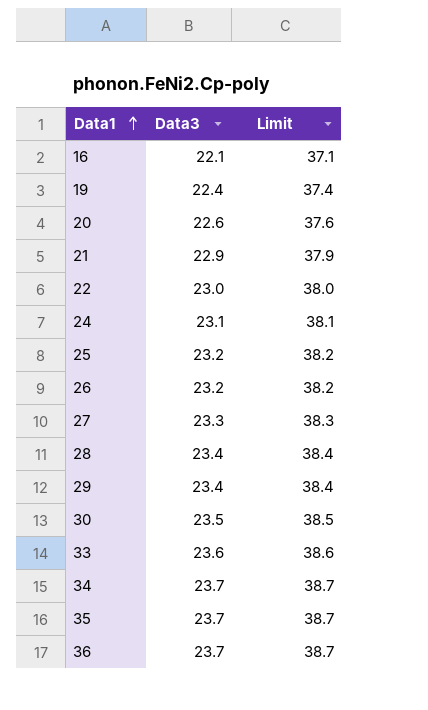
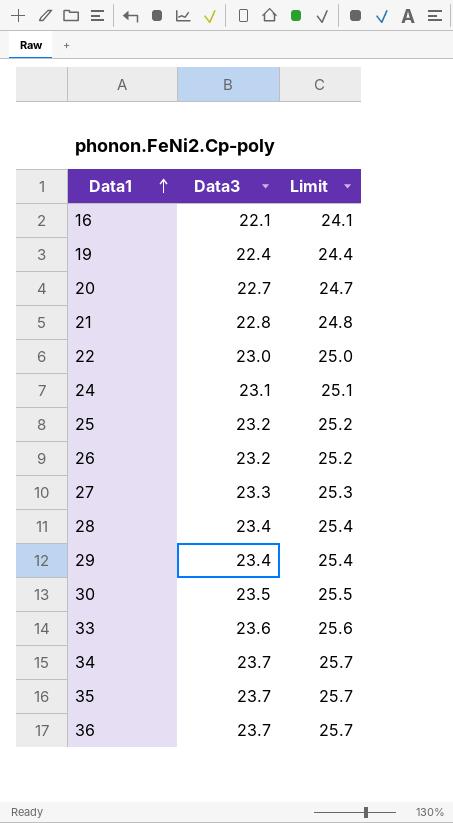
column Limit | formula: [Data3] + 15 -> [Data3] + 2
20 | Data3: 22.6 -> 22.7
21 | Data3: 22.9 -> 22.8

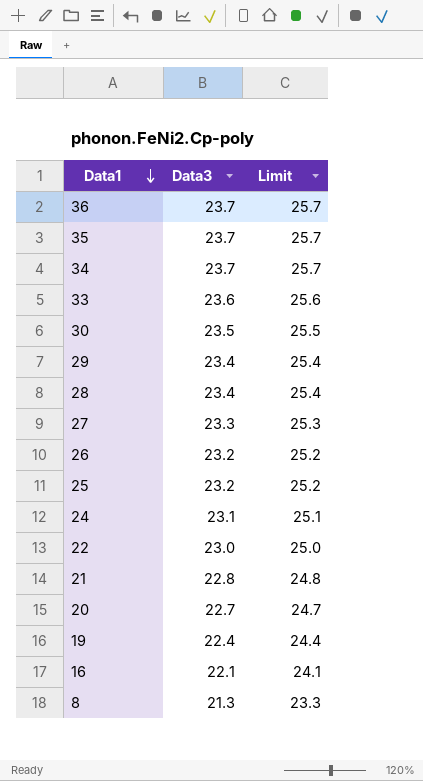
row order: Data1 ascending -> Data1 descending
row 8: none -> 21.3 | 23.3

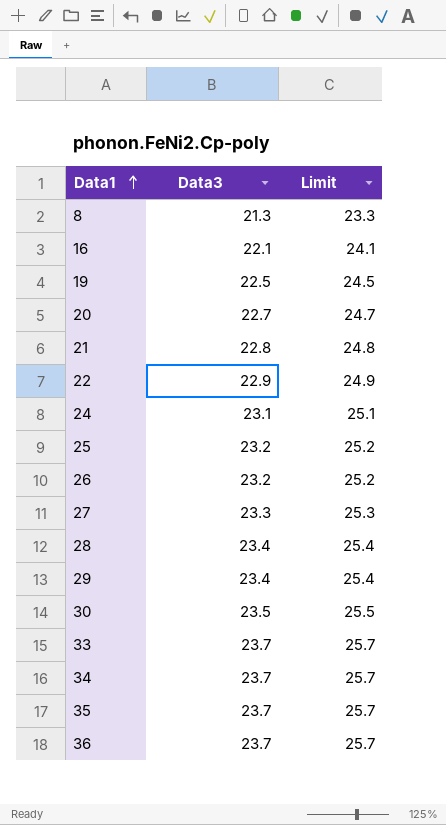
row order: Data1 descending -> Data1 ascending
19 | Data3: 22.4 -> 22.5
19 | Limit: 24.4 -> 24.5
22 | Data3: 23.0 -> 22.9
22 | Limit: 25.0 -> 24.9
33 | Data3: 23.6 -> 23.7
33 | Limit: 25.6 -> 25.7

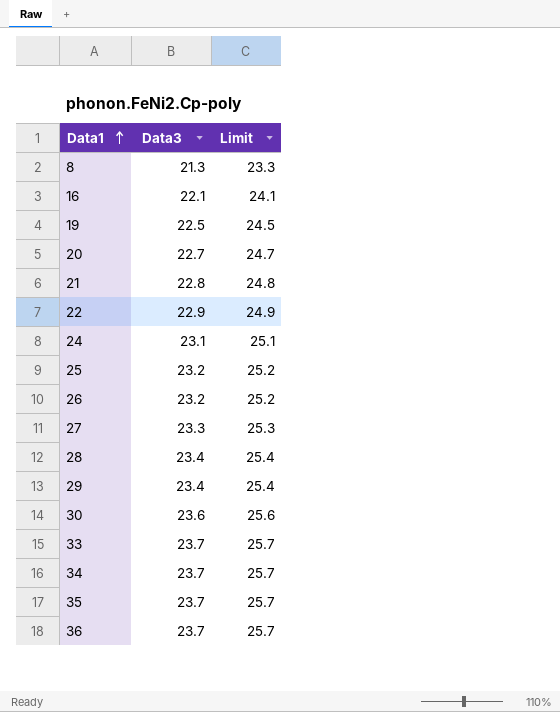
30 | Data3: 23.5 -> 23.6
30 | Limit: 25.5 -> 25.6

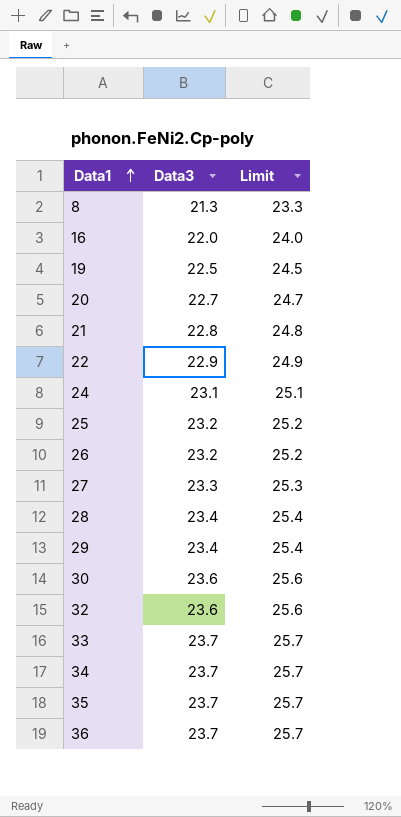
16 | Data3: 22.1 -> 22.0
16 | Limit: 24.1 -> 24.0
row 32: none -> 23.6 | 25.6

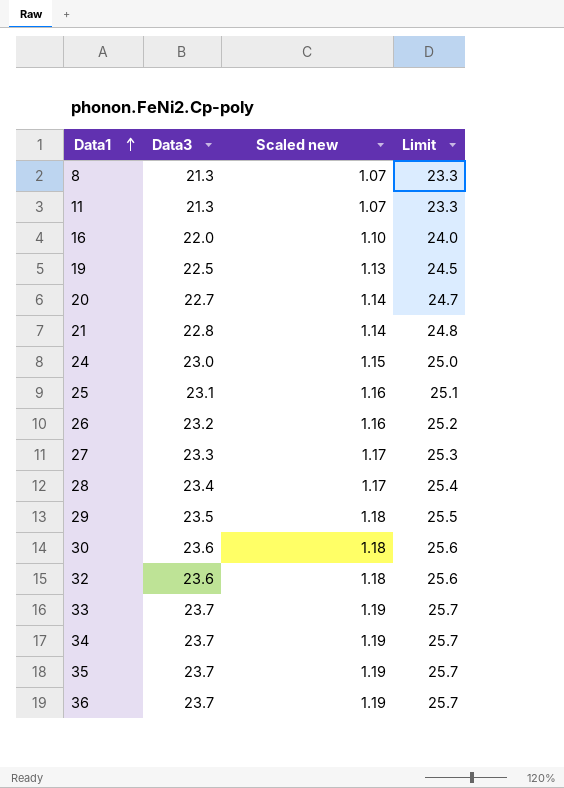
column Scaled new | formula: none -> [Data3] * 0.05
row 22: 22.9 | 24.9 -> none
row 11: none -> 21.3 | 1.07 | 23.3
24 | Data3: 23.1 -> 23.0
24 | Limit: 25.1 -> 25.0
25 | Data3: 23.2 -> 23.1
25 | Limit: 25.2 -> 25.1
29 | Data3: 23.4 -> 23.5
29 | Limit: 25.4 -> 25.5

